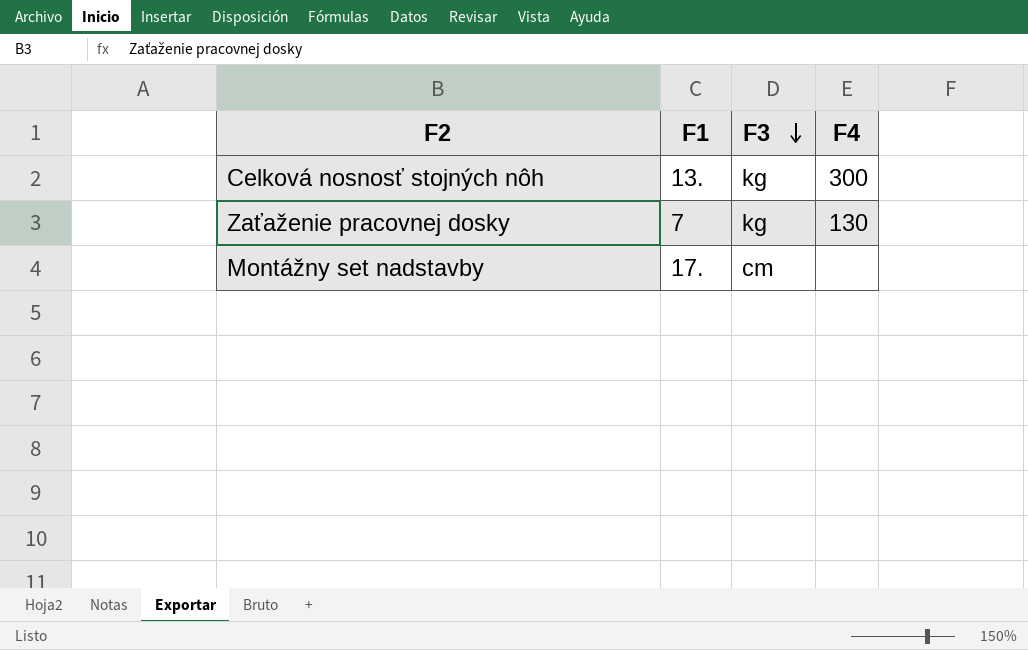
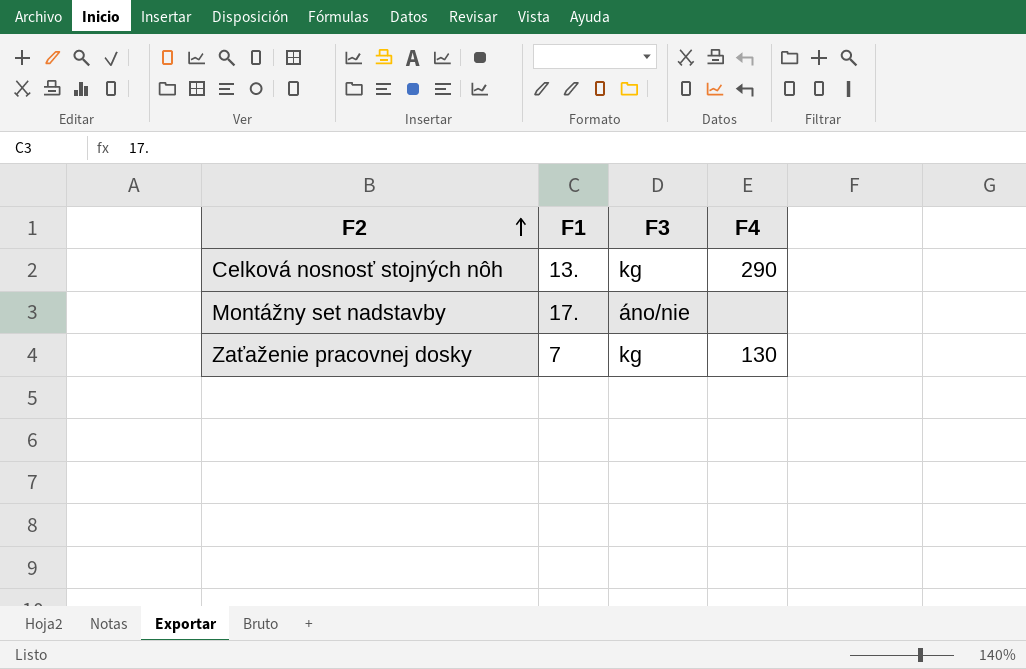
row order: F3 descending -> F2 ascending
Celková nosnosť stojných nôh | F4: 300 -> 290
Montážny set nadstavby | F3: cm -> áno/nie

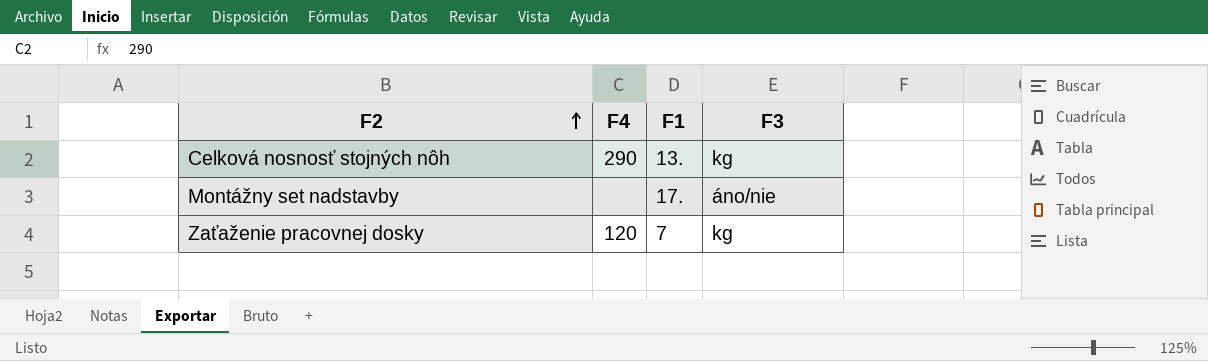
column F4 | position: 4 -> 2
Zaťaženie pracovnej dosky | F4: 130 -> 120

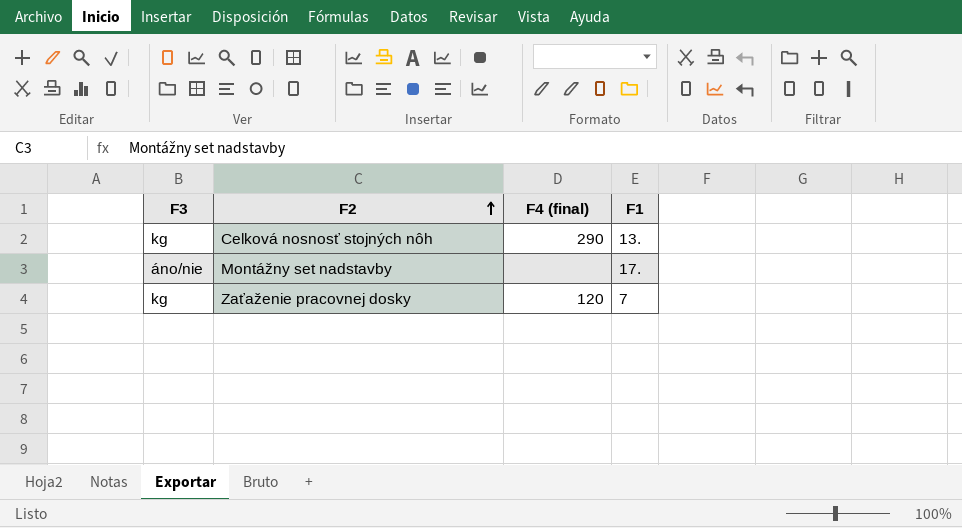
column F3 | position: 4 -> 1
column name: F4 -> F4 (final)

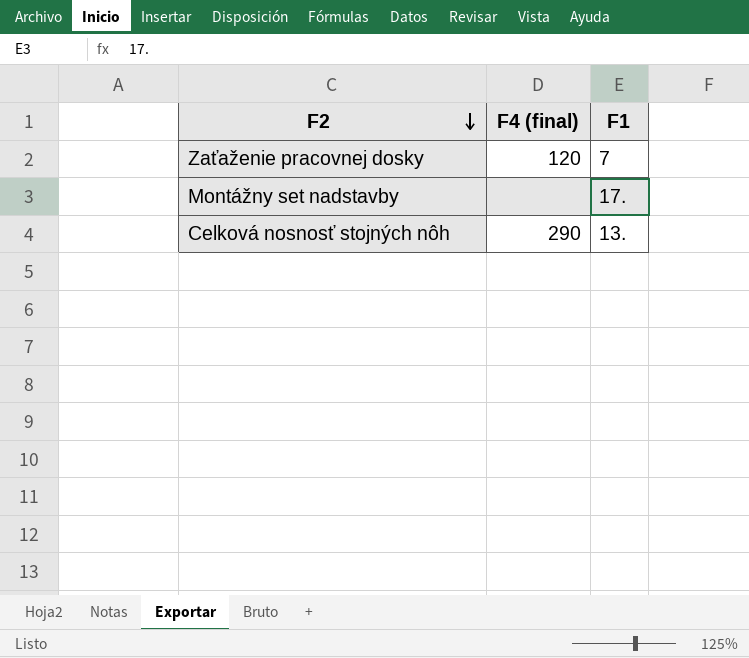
row order: F2 ascending -> F2 descending
column F3 | position: 1 -> none

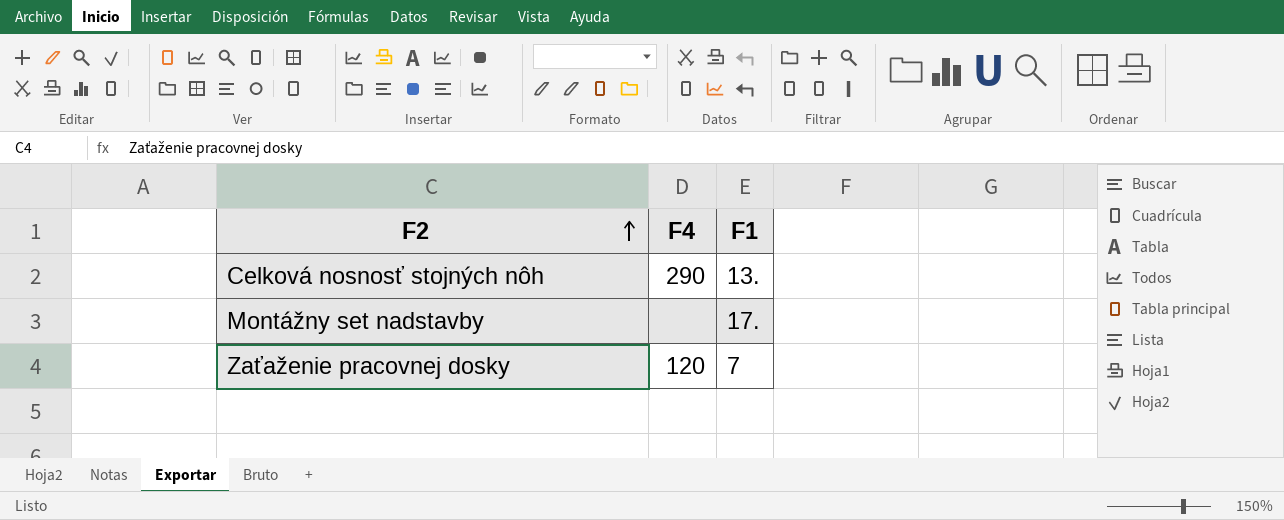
row order: F2 descending -> F2 ascending
column name: F4 (final) -> F4

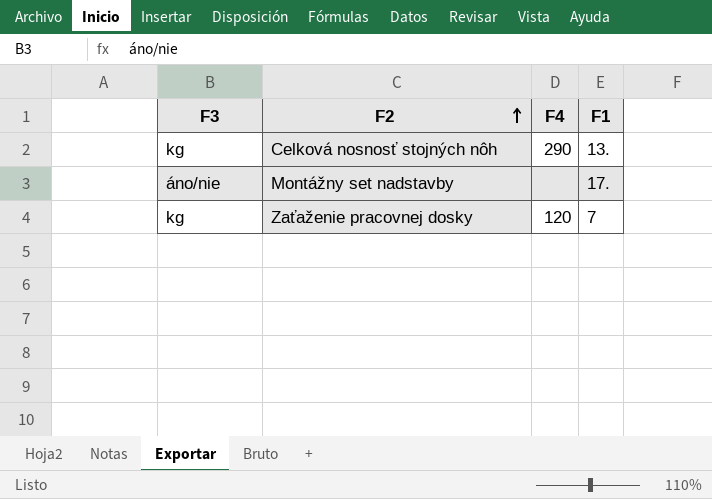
column F3 | position: none -> 1

